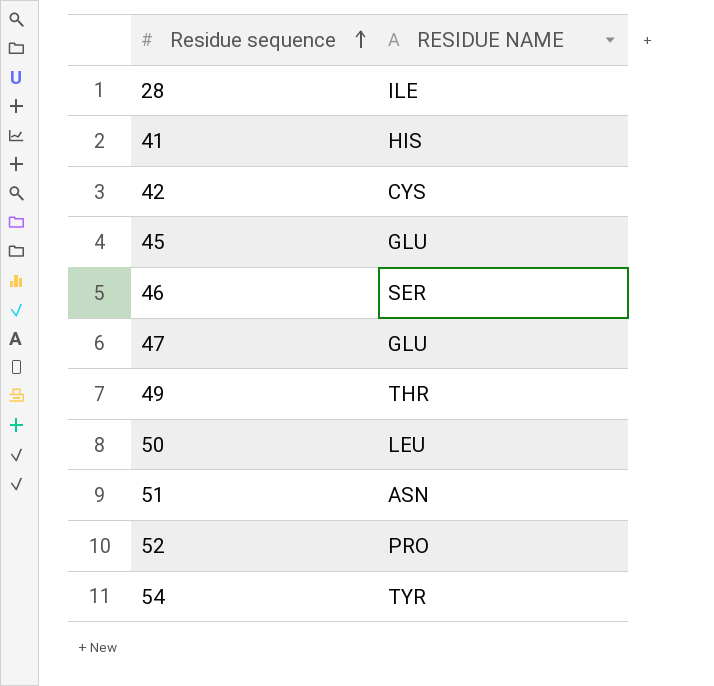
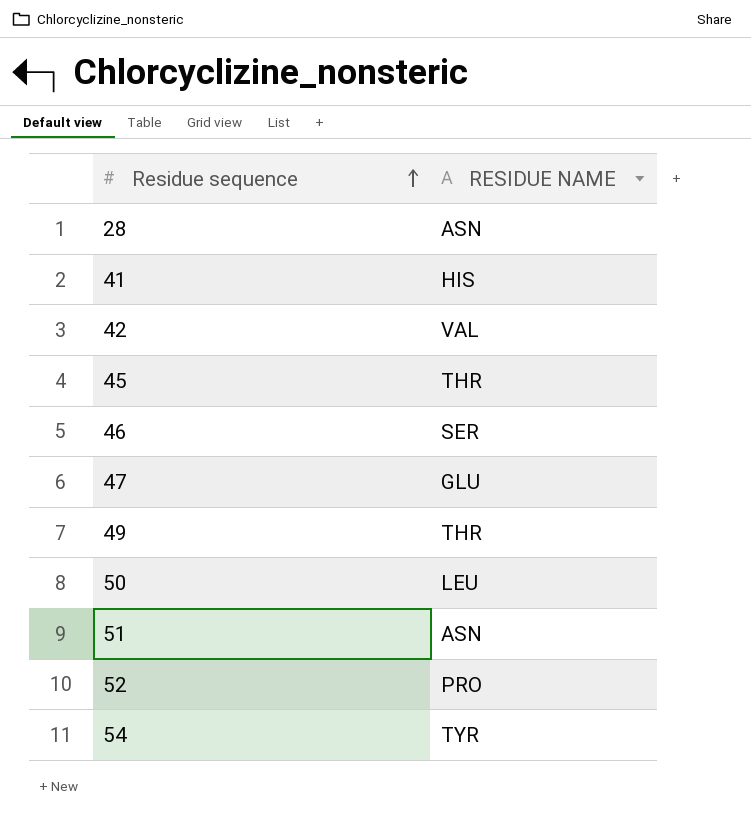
28 | RESIDUE NAME: ILE -> ASN
42 | RESIDUE NAME: CYS -> VAL
45 | RESIDUE NAME: GLU -> THR

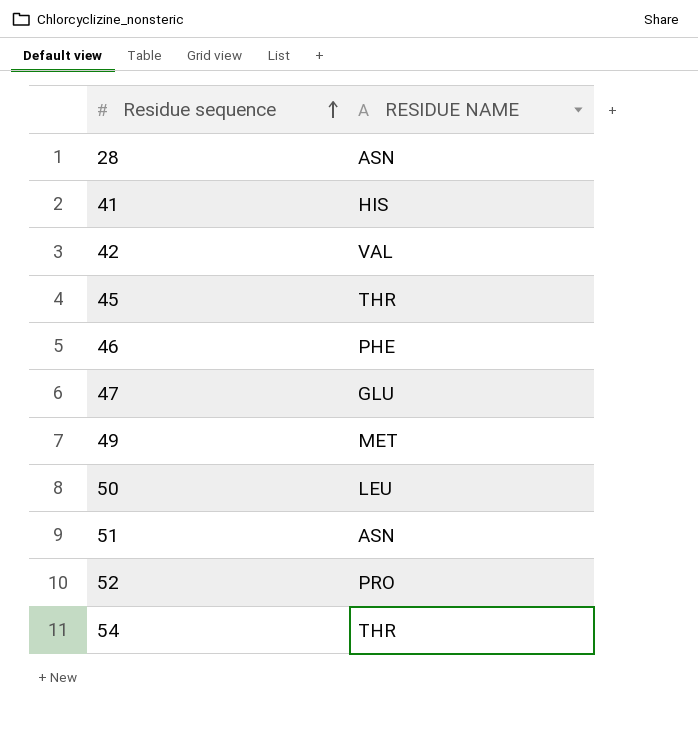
46 | RESIDUE NAME: SER -> PHE
49 | RESIDUE NAME: THR -> MET
54 | RESIDUE NAME: TYR -> THR

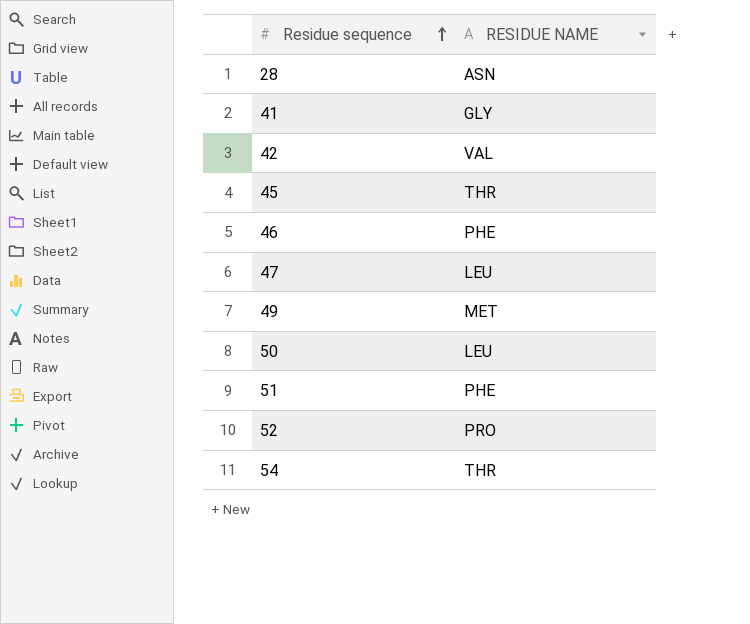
41 | RESIDUE NAME: HIS -> GLY
47 | RESIDUE NAME: GLU -> LEU
51 | RESIDUE NAME: ASN -> PHE

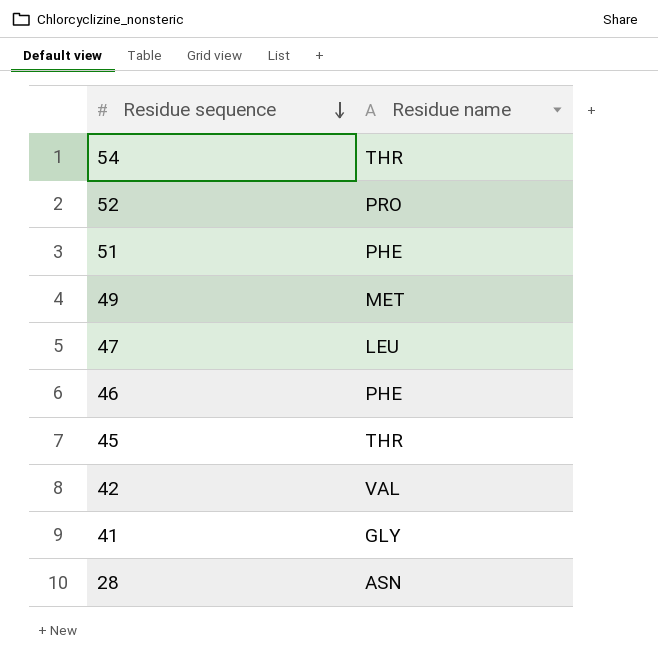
row order: Residue sequence ascending -> Residue sequence descending
column name: RESIDUE NAME -> Residue name
row 50: LEU -> none

